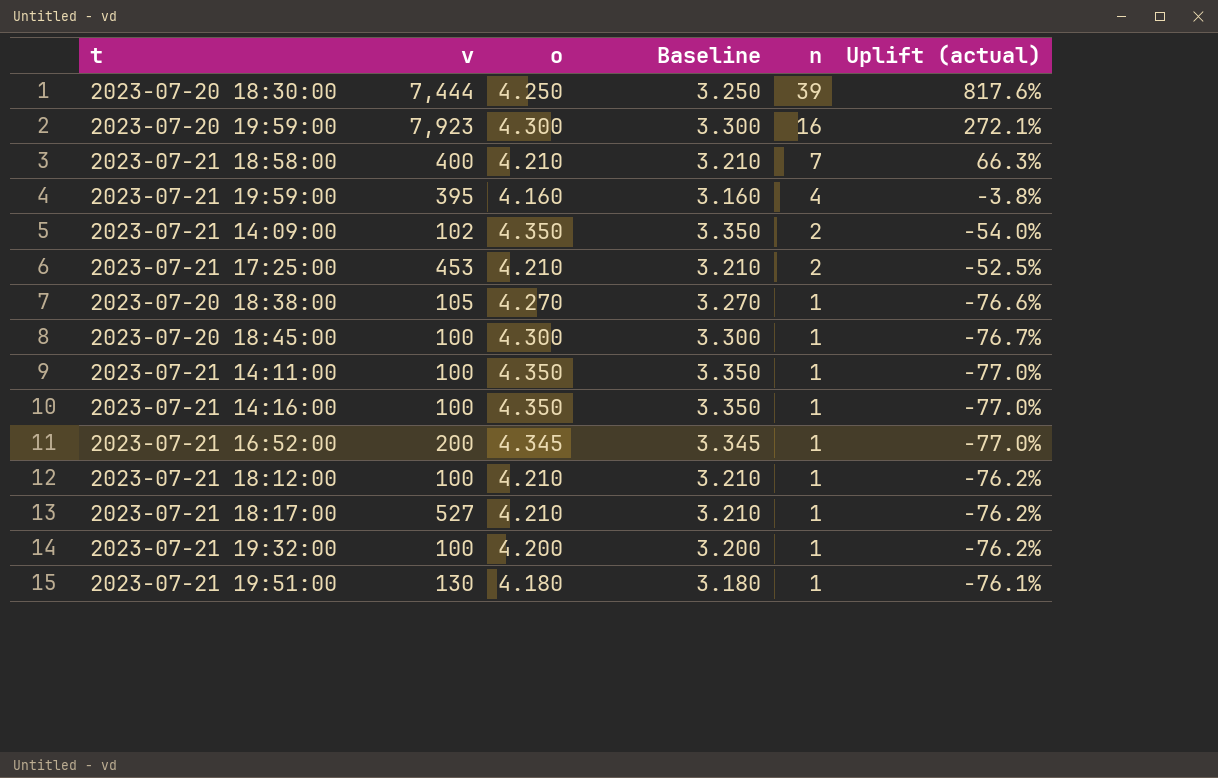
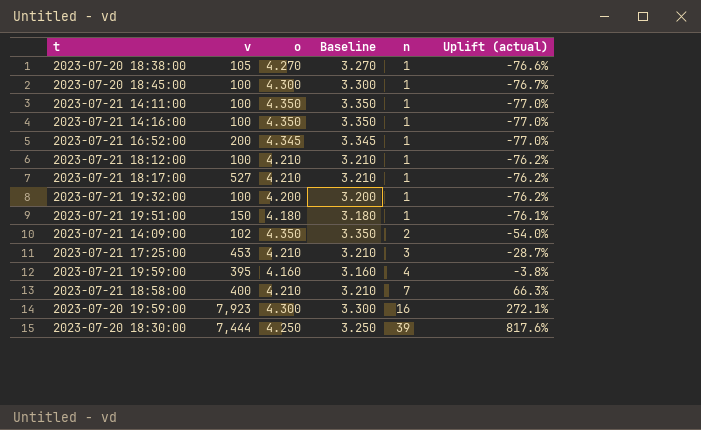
row order: n descending -> n ascending
2023-07-21 19:51:00 | v: 130 -> 150
2023-07-21 17:25:00 | n: 2 -> 3
2023-07-21 17:25:00 | Uplift (actual): -52.5% -> -28.7%

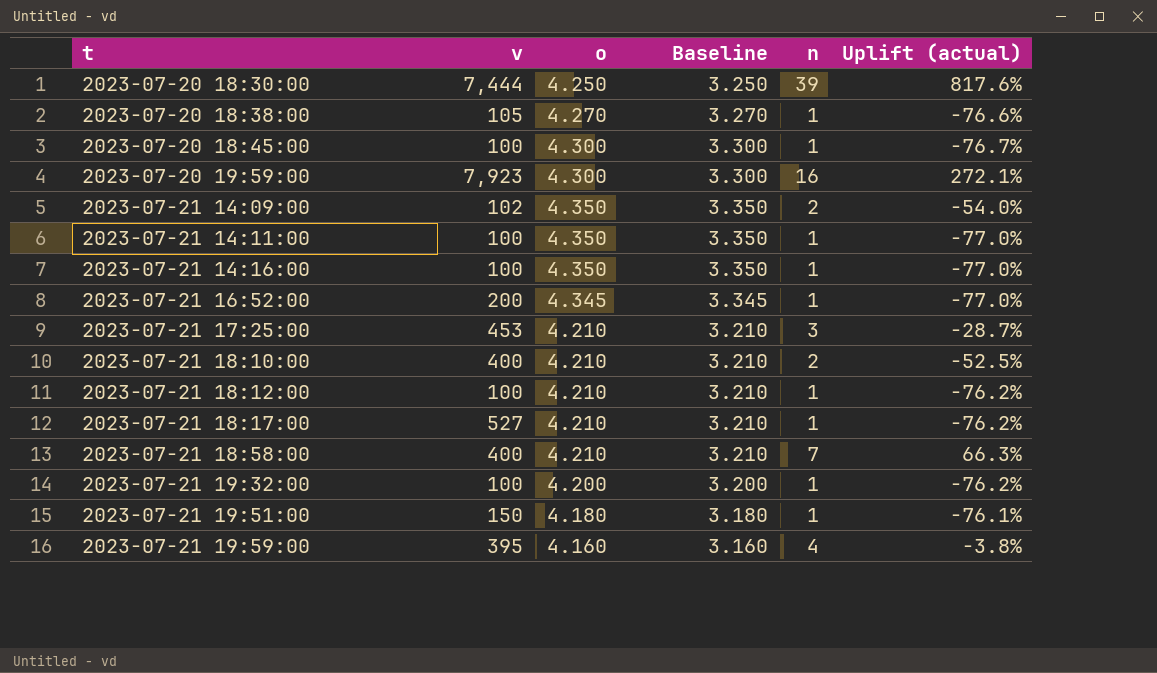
row order: n ascending -> t ascending
row 2023-07-21 18:10:00: none -> 400 | 4.210 | 3.210 | 2 | -52.5%

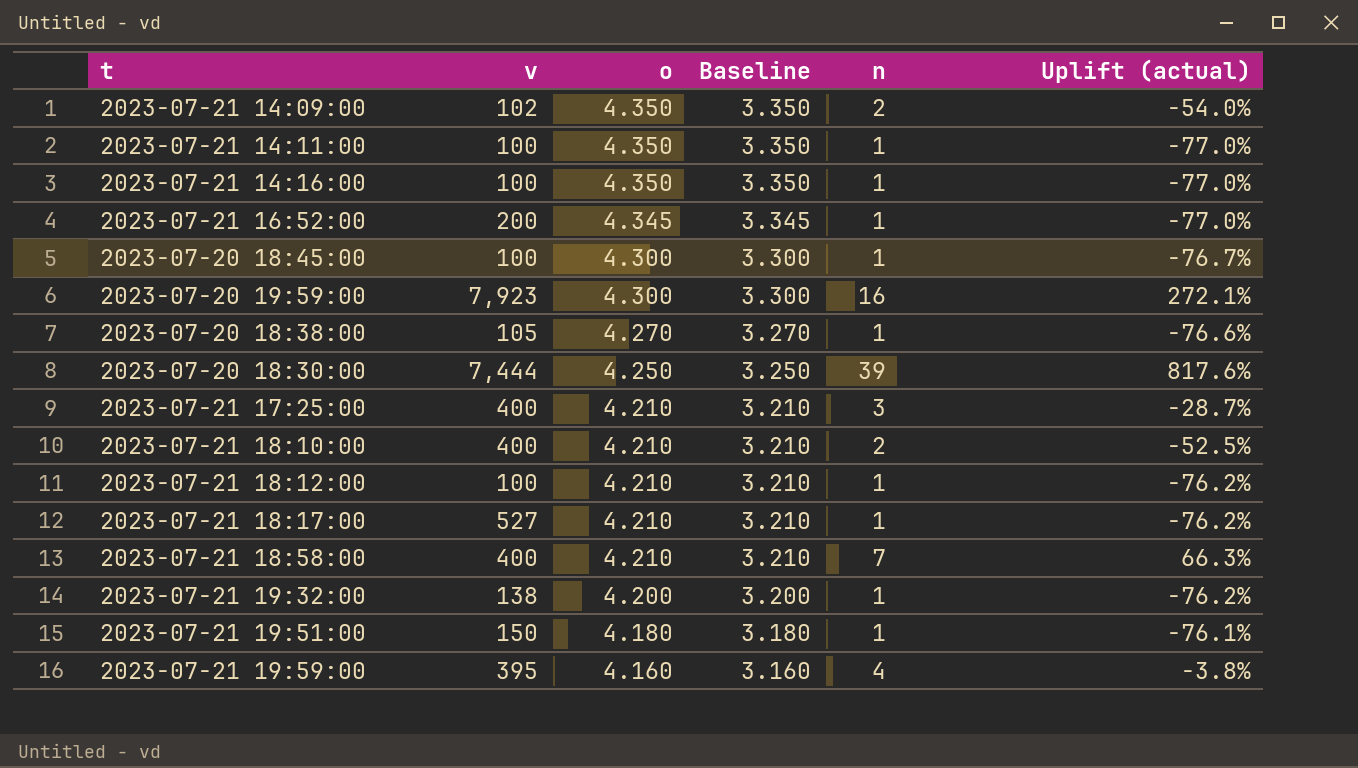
row order: t ascending -> o descending
2023-07-21 17:25:00 | v: 453 -> 400
2023-07-21 19:32:00 | v: 100 -> 138

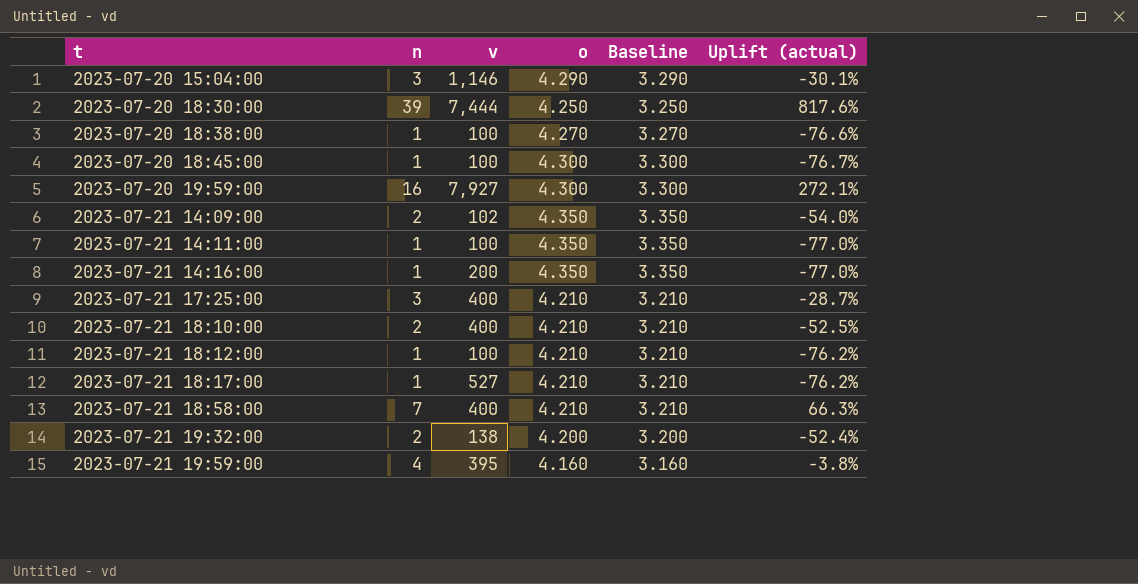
row order: o descending -> t ascending
column n | position: 5 -> 2
row 2023-07-21 16:52:00: 200 | 4.345 | 3.345 | 1 | -77.0% -> none
row 2023-07-21 19:51:00: 150 | 4.180 | 3.180 | 1 | -76.1% -> none
row 2023-07-20 15:04:00: none -> 3 | 1,146 | 4.290 | 3.290 | -30.1%
2023-07-20 18:38:00 | v: 105 -> 100
2023-07-20 19:59:00 | v: 7,923 -> 7,927
2023-07-21 14:16:00 | v: 100 -> 200
2023-07-21 19:32:00 | n: 1 -> 2
2023-07-21 19:32:00 | Uplift (actual): -76.2% -> -52.4%

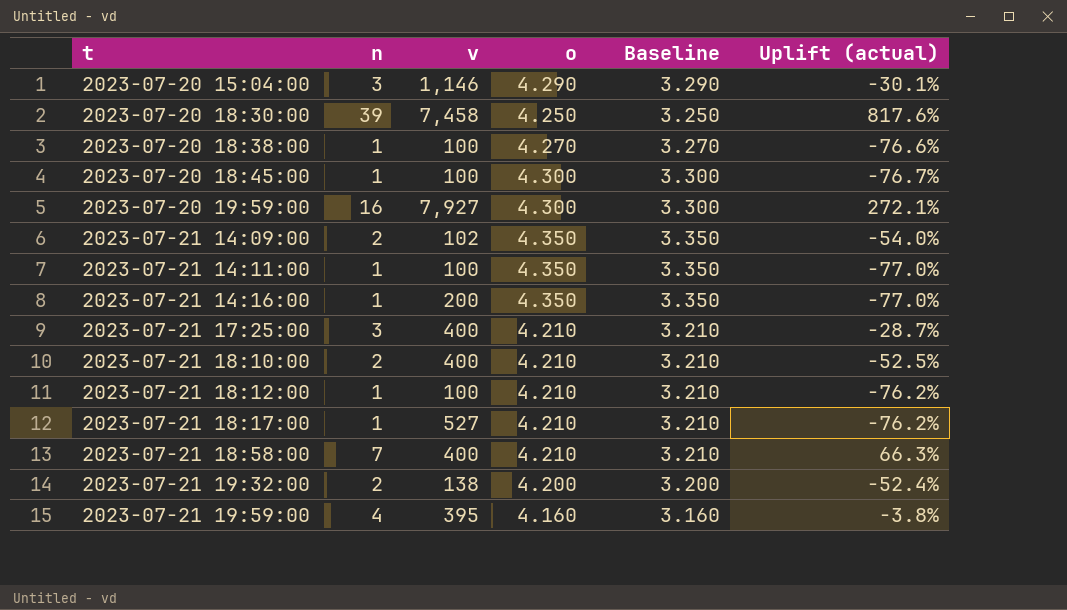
2023-07-20 18:30:00 | v: 7,444 -> 7,458

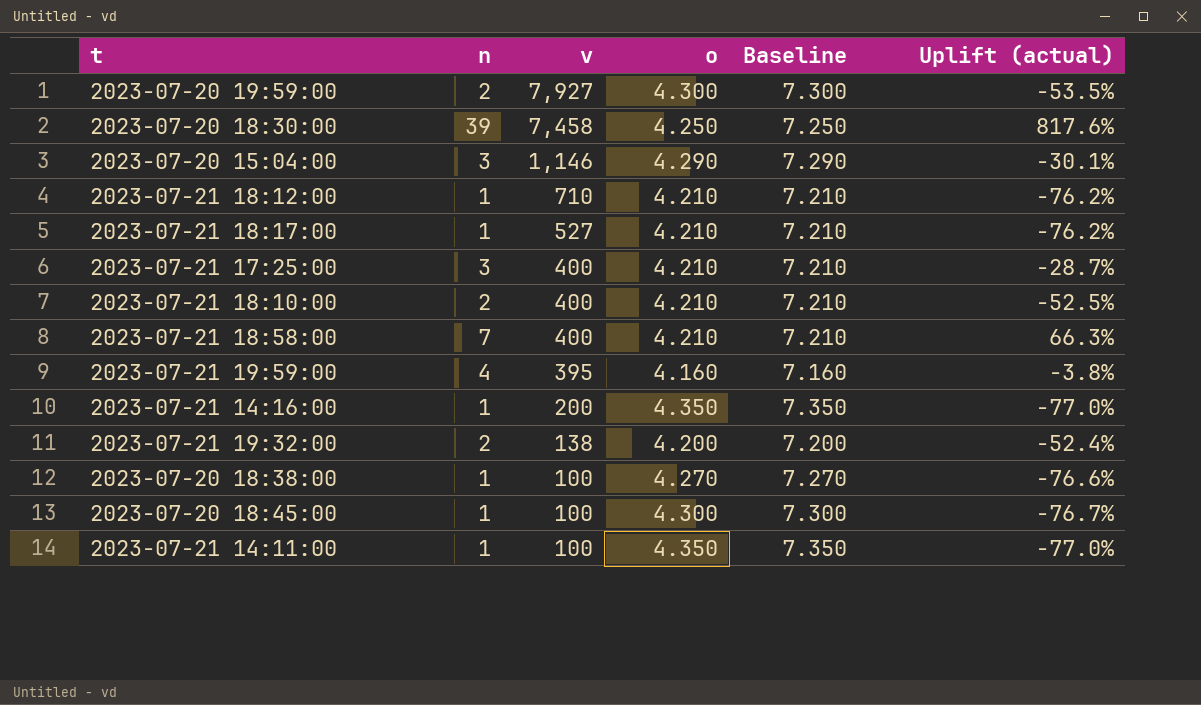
row order: t ascending -> v descending
column Baseline | formula: [o] - 1 -> [o] + 3
row 2023-07-21 14:09:00: 2 | 102 | 4.350 | 3.350 | -54.0% -> none
2023-07-20 19:59:00 | n: 16 -> 2
2023-07-20 19:59:00 | Uplift (actual): 272.1% -> -53.5%
2023-07-21 18:12:00 | v: 100 -> 710

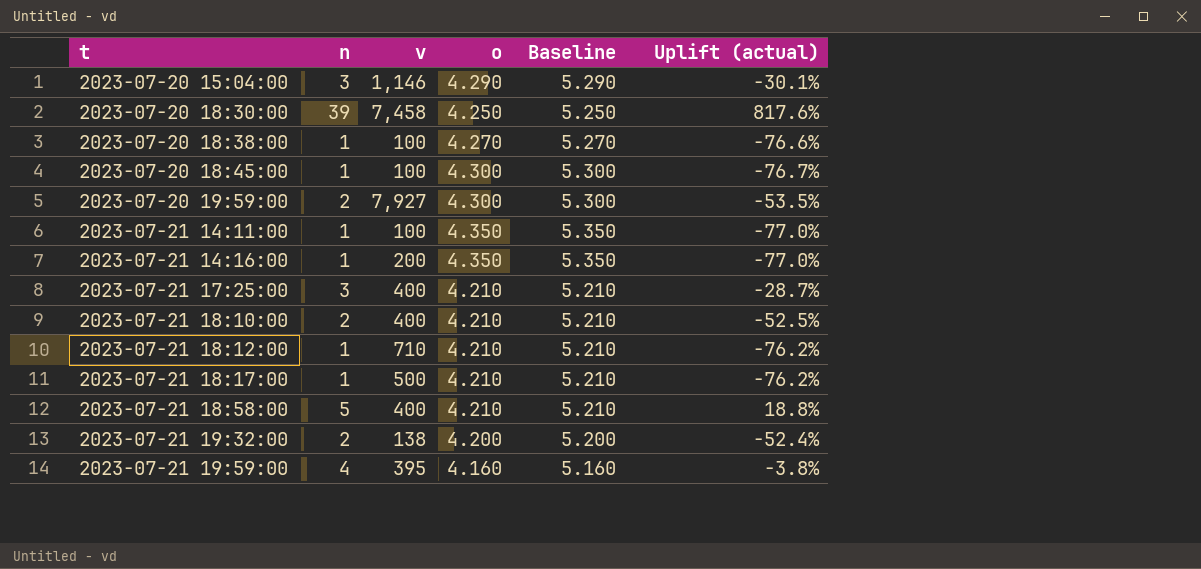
row order: v descending -> t ascending
column Baseline | formula: [o] + 3 -> [o] + 1
2023-07-21 18:17:00 | v: 527 -> 500
2023-07-21 18:58:00 | n: 7 -> 5
2023-07-21 18:58:00 | Uplift (actual): 66.3% -> 18.8%

